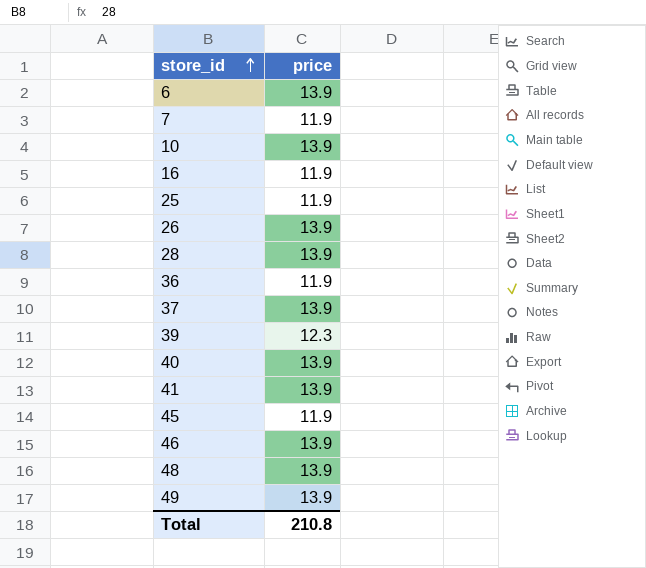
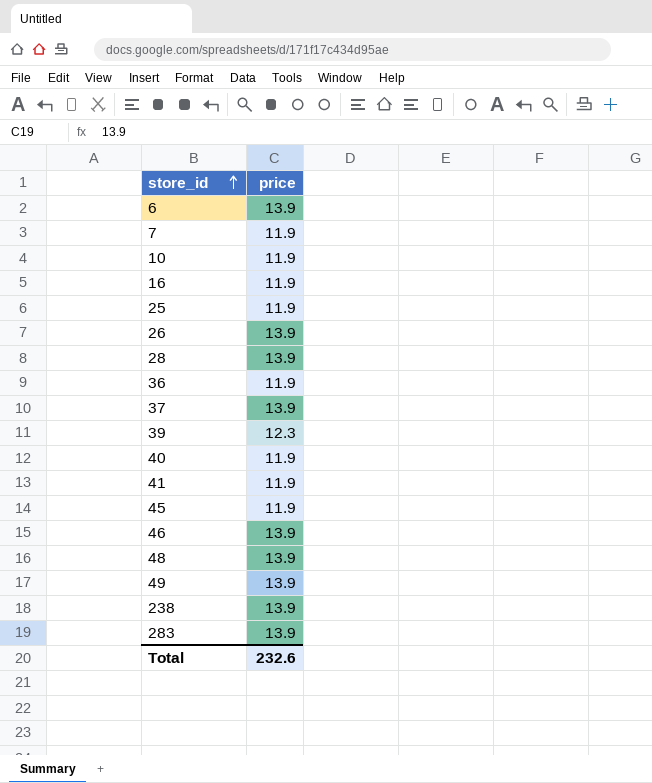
10 | price: 13.9 -> 11.9
40 | price: 13.9 -> 11.9
41 | price: 13.9 -> 11.9
row 238: none -> 13.9
row 283: none -> 13.9
Total | price: 210.8 -> 232.6

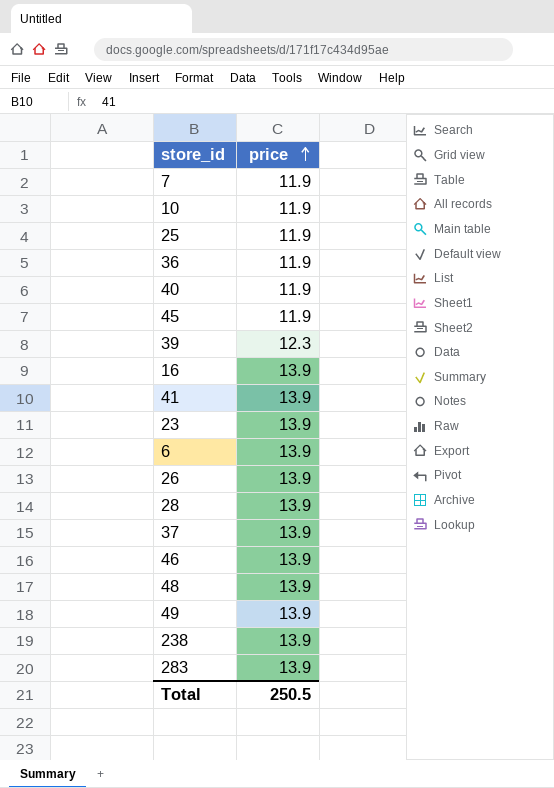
row order: store_id ascending -> price ascending
16 | price: 11.9 -> 13.9
41 | price: 11.9 -> 13.9
row 23: none -> 13.9
Total | price: 232.6 -> 250.5

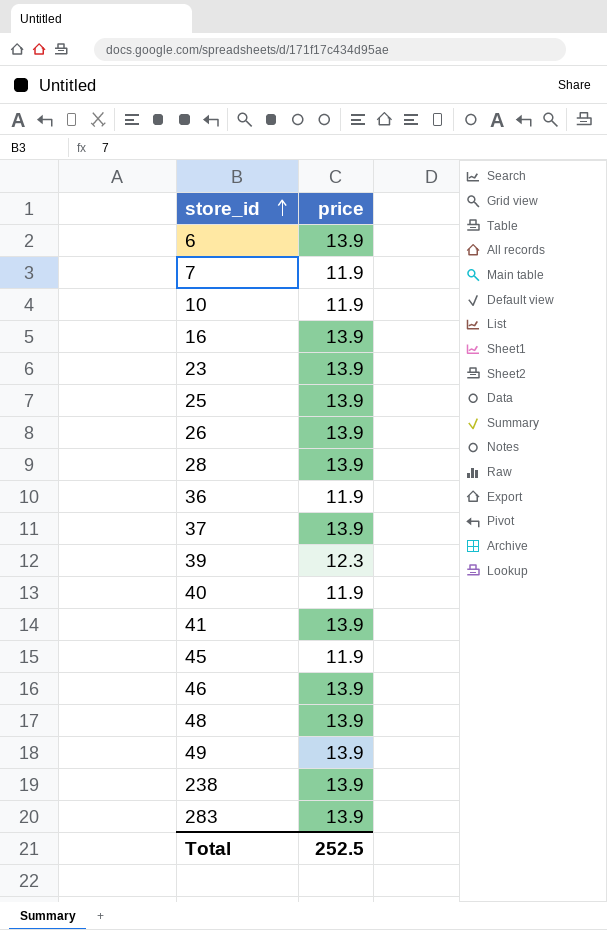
row order: price ascending -> store_id ascending
25 | price: 11.9 -> 13.9
Total | price: 250.5 -> 252.5

